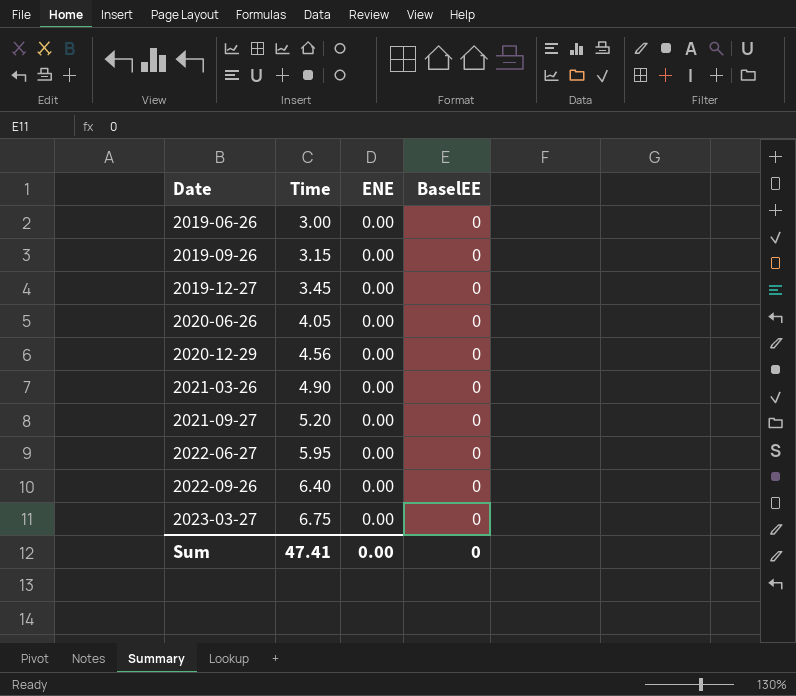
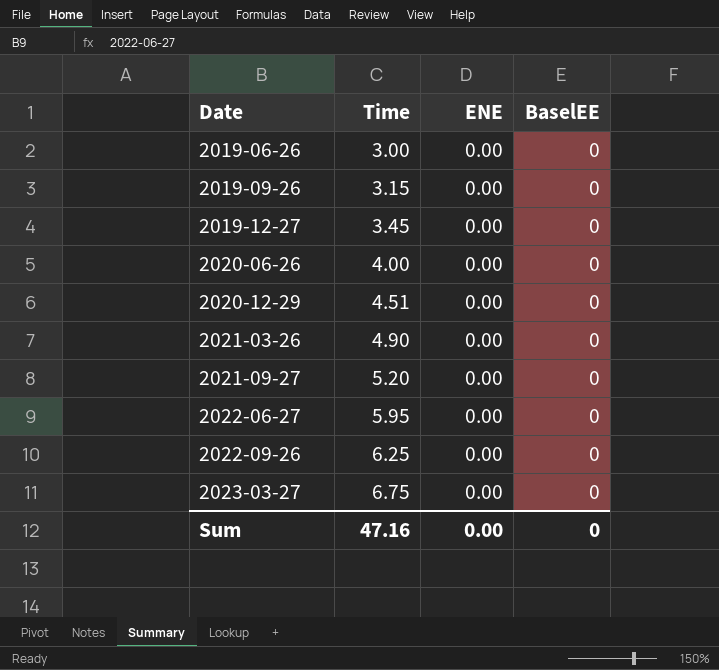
2020-06-26 | Time: 4.05 -> 4.00
2020-12-29 | Time: 4.56 -> 4.51
2022-09-26 | Time: 6.40 -> 6.25
Sum | Time: 47.41 -> 47.16

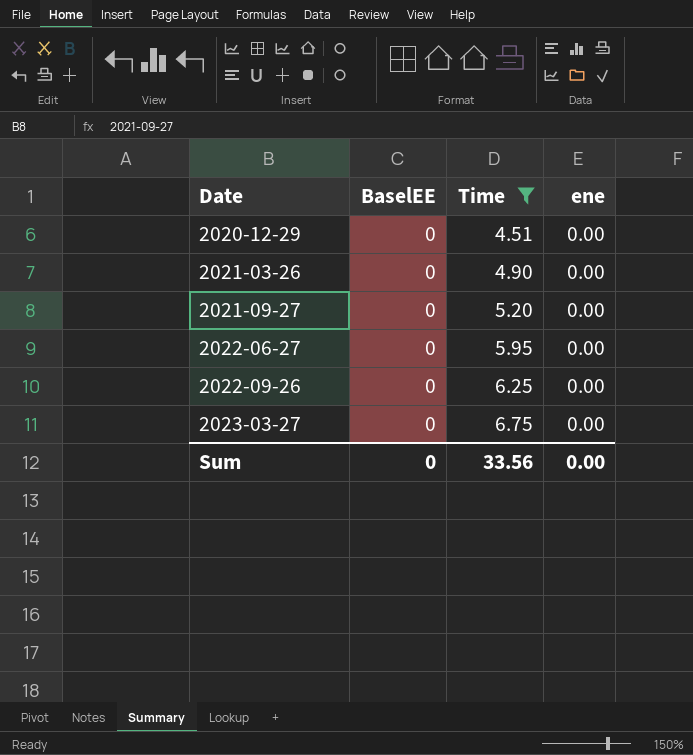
filter: none -> Time >= 4.51
column BaselEE | position: 4 -> 2
column name: ENE -> ene
Sum | Time: 47.16 -> 33.56

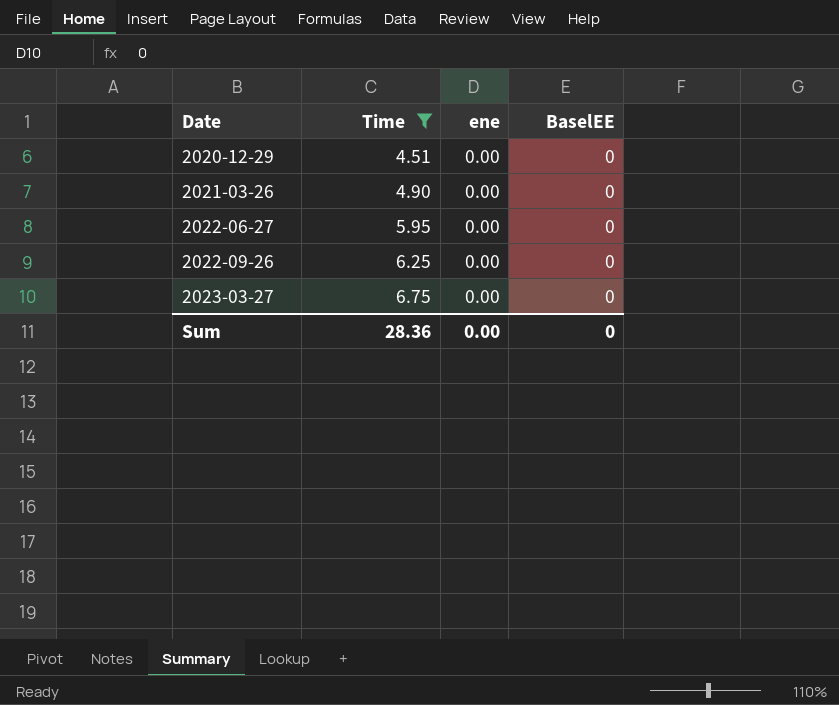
column BaselEE | position: 2 -> 4
row 2021-09-27: 0 | 5.20 | 0.00 -> none
Sum | Time: 33.56 -> 28.36

